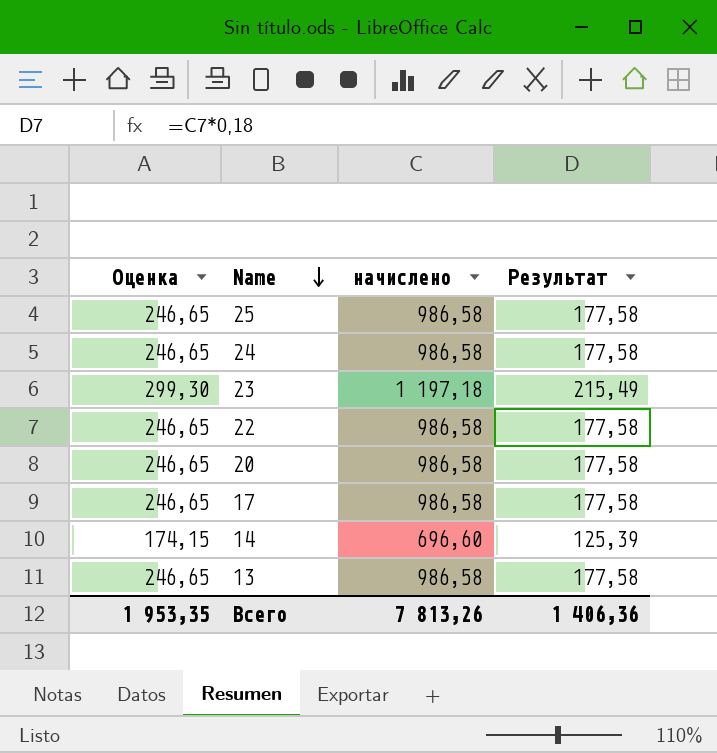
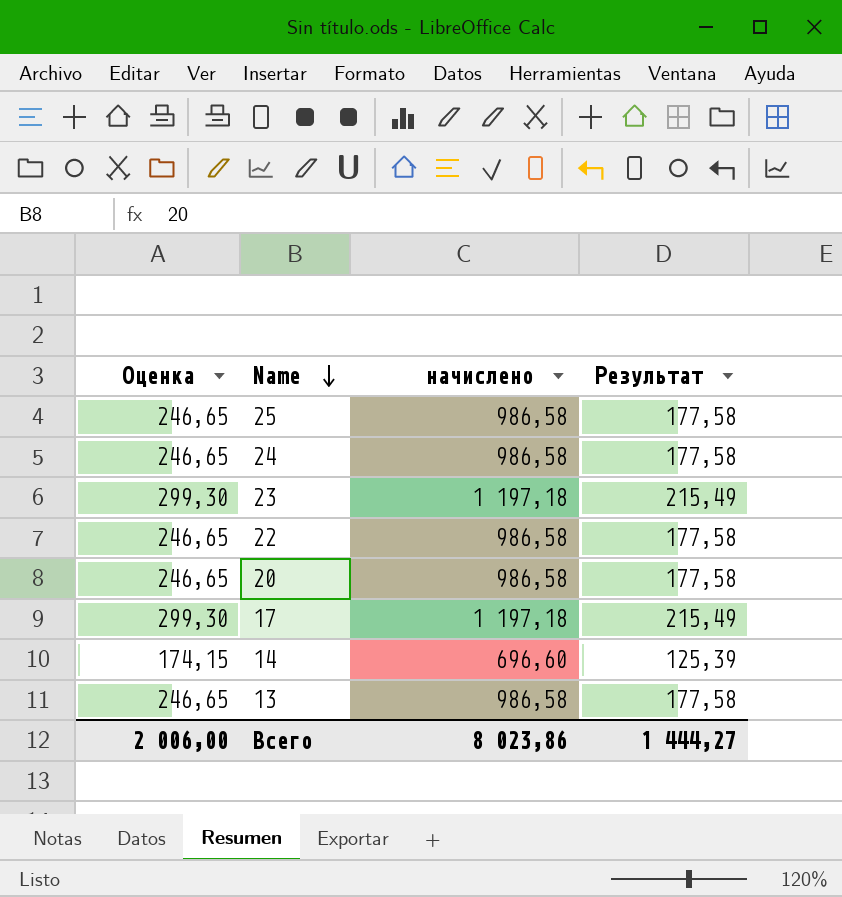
17 | Оценка: 246,65 -> 299,30
17 | начислено: 986,58 -> 1 197,18
17 | Результат: 177,58 -> 215,49
Всего | Оценка: 1 953,35 -> 2 006,00
Всего | начислено: 7 813,26 -> 8 023,86
Всего | Результат: 1 406,36 -> 1 444,27

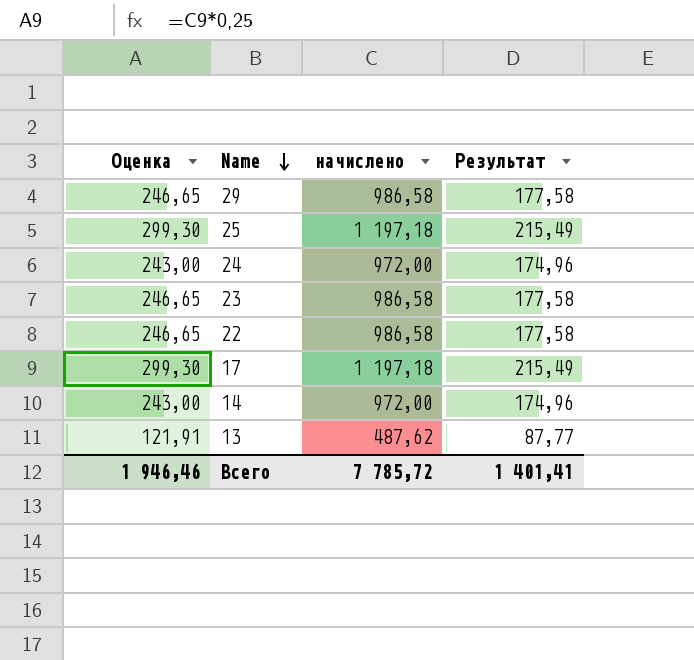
row 20: 246,65 | 986,58 | 177,58 -> none
row 29: none -> 246,65 | 986,58 | 177,58
25 | Оценка: 246,65 -> 299,30
25 | начислено: 986,58 -> 1 197,18
25 | Результат: 177,58 -> 215,49
24 | Оценка: 246,65 -> 243,00
24 | начислено: 986,58 -> 972,00
24 | Результат: 177,58 -> 174,96
23 | Оценка: 299,30 -> 246,65
23 | начислено: 1 197,18 -> 986,58
23 | Результат: 215,49 -> 177,58
14 | Оценка: 174,15 -> 243,00
14 | начислено: 696,60 -> 972,00
14 | Результат: 125,39 -> 174,96
13 | Оценка: 246,65 -> 121,91
13 | начислено: 986,58 -> 487,62
13 | Результат: 177,58 -> 87,77
Всего | Оценка: 2 006,00 -> 1 946,46
Всего | начислено: 8 023,86 -> 7 785,72
Всего | Результат: 1 444,27 -> 1 401,41

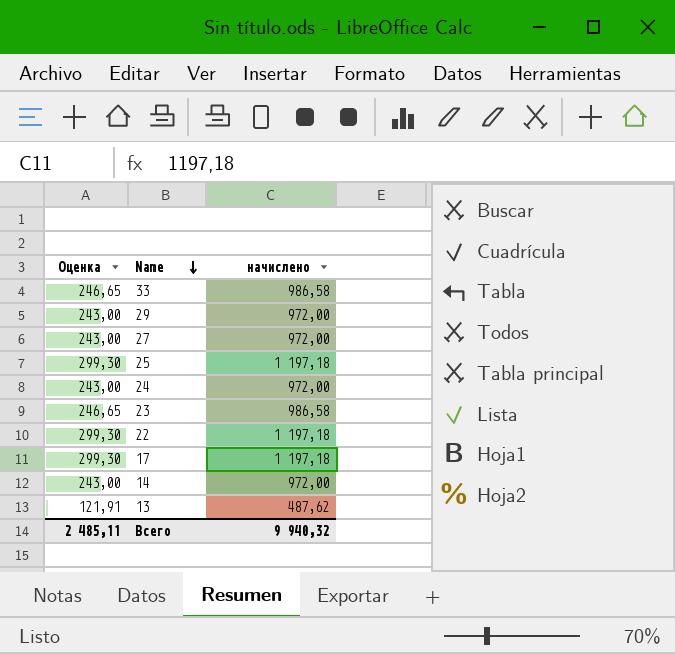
column Результат | formula: [начислено] * 0,18 -> none
row 33: none -> 246,65 | 986,58
29 | Оценка: 246,65 -> 243,00
29 | начислено: 986,58 -> 972,00
row 27: none -> 243,00 | 972,00
22 | Оценка: 246,65 -> 299,30
22 | начислено: 986,58 -> 1 197,18
Всего | Оценка: 1 946,46 -> 2 485,11
Всего | начислено: 7 785,72 -> 9 940,32

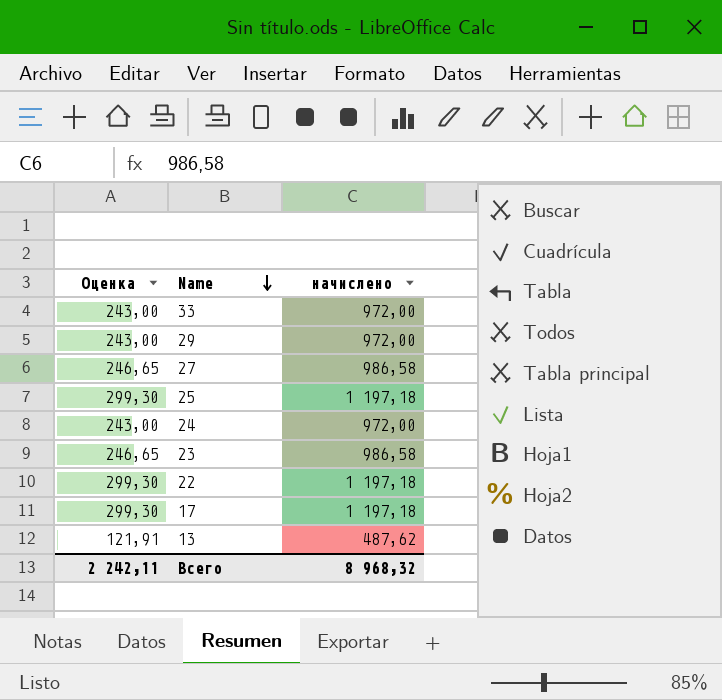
row 14: 243,00 | 972,00 -> none
33 | Оценка: 246,65 -> 243,00
33 | начислено: 986,58 -> 972,00
27 | Оценка: 243,00 -> 246,65
27 | начислено: 972,00 -> 986,58
Всего | Оценка: 2 485,11 -> 2 242,11
Всего | начислено: 9 940,32 -> 8 968,32

